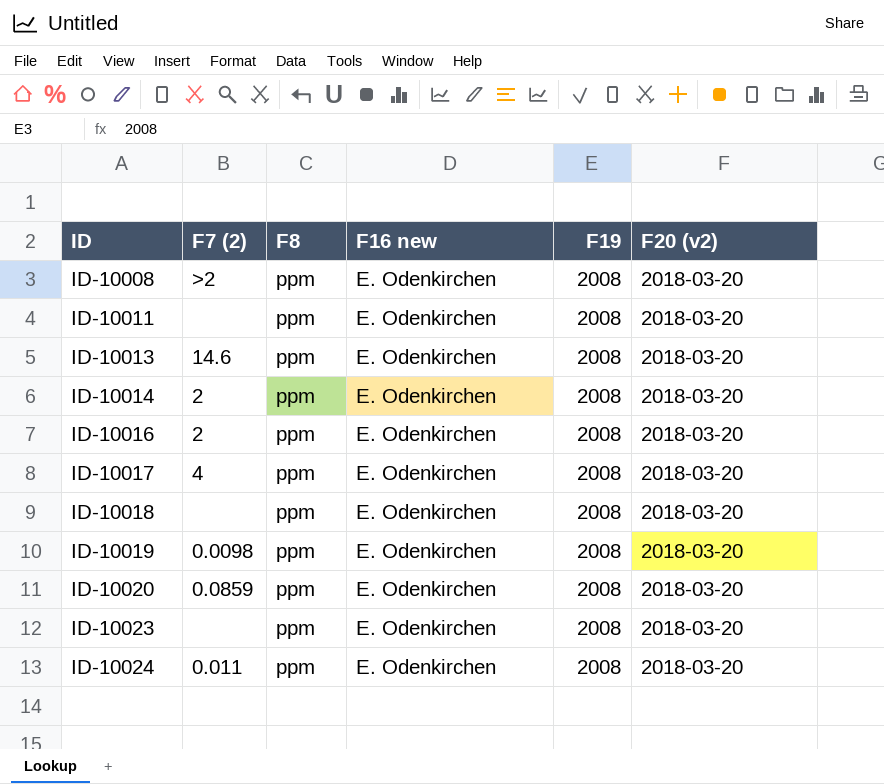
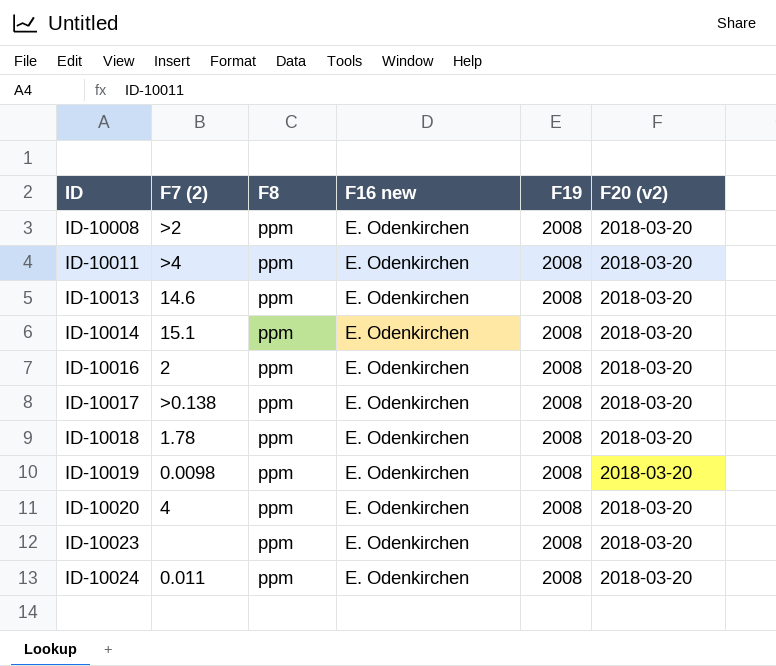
ID-10011 | F7 (2): none -> >4
ID-10014 | F7 (2): 2 -> 15.1
ID-10017 | F7 (2): 4 -> >0.138
ID-10018 | F7 (2): none -> 1.78
ID-10020 | F7 (2): 0.0859 -> 4

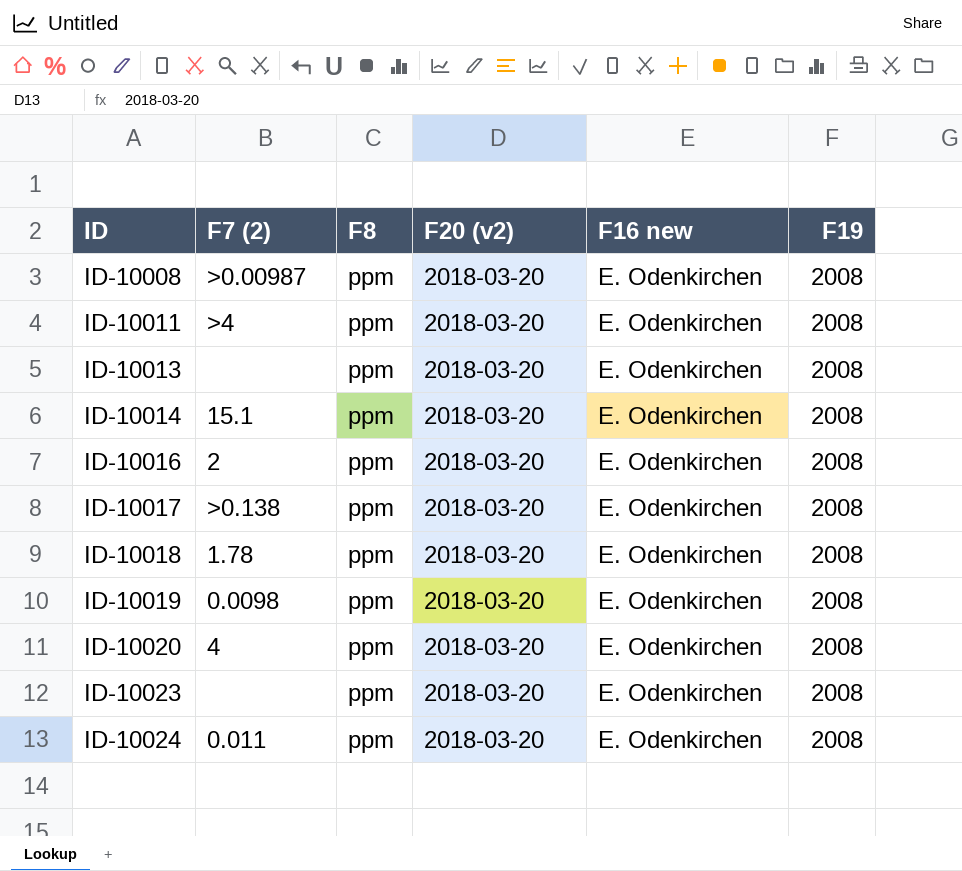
column F20 (v2) | position: 6 -> 4
ID-10008 | F7 (2): >2 -> >0.00987
ID-10013 | F7 (2): 14.6 -> none

